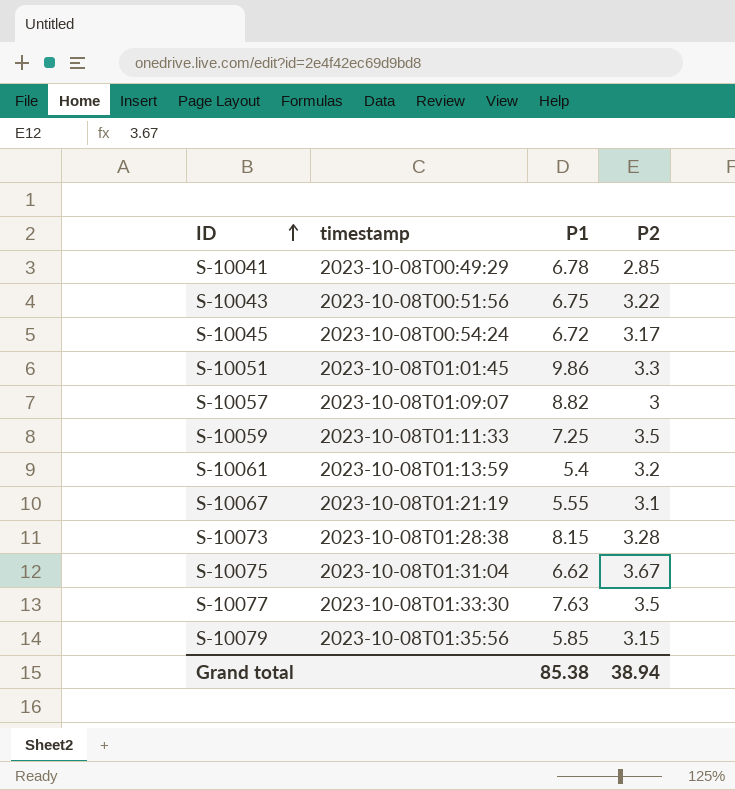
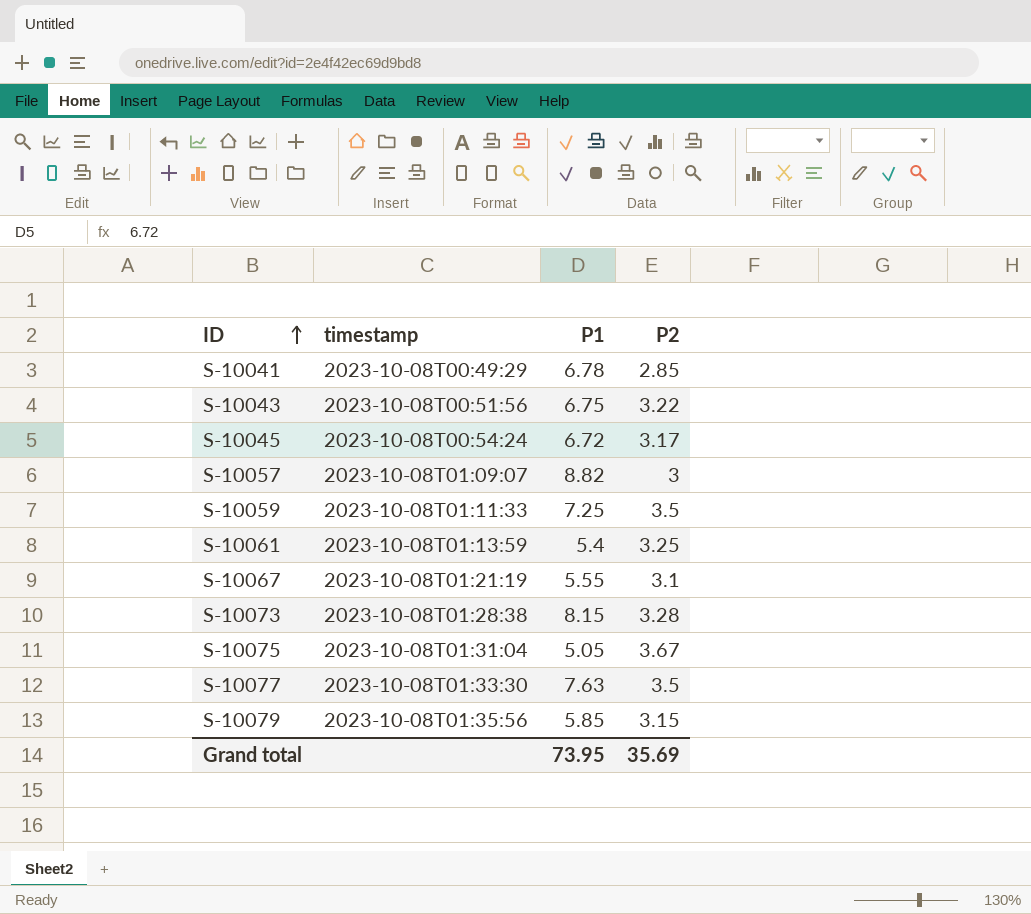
row S-10051: 2023-10-08T01:01:45 | 9.86 | 3.3 -> none
S-10061 | P2: 3.2 -> 3.25
S-10075 | P1: 6.62 -> 5.05
Grand total | P1: 85.38 -> 73.95
Grand total | P2: 38.94 -> 35.69

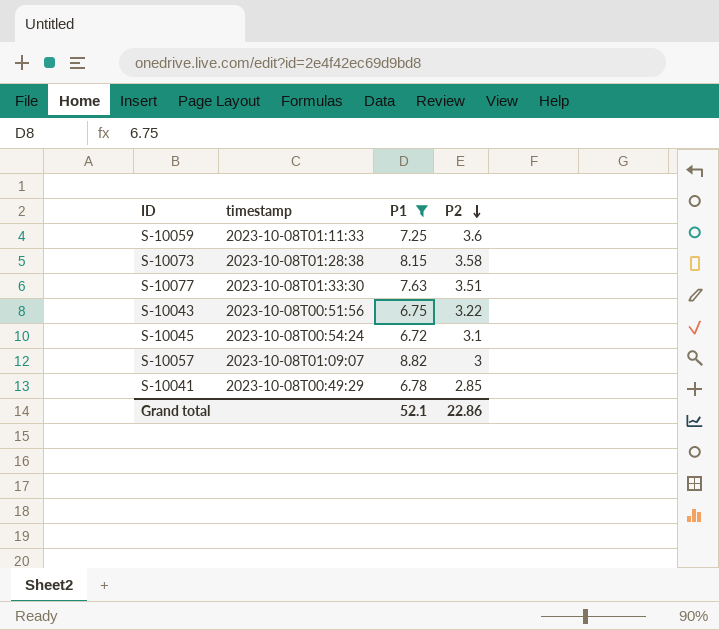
filter: none -> P1 >= 6.72
row order: ID ascending -> P2 descending
S-10059 | P2: 3.5 -> 3.6
S-10073 | P2: 3.28 -> 3.58
S-10077 | P2: 3.5 -> 3.51
S-10045 | P2: 3.17 -> 3.1
Grand total | P1: 73.95 -> 52.1
Grand total | P2: 35.69 -> 22.86

